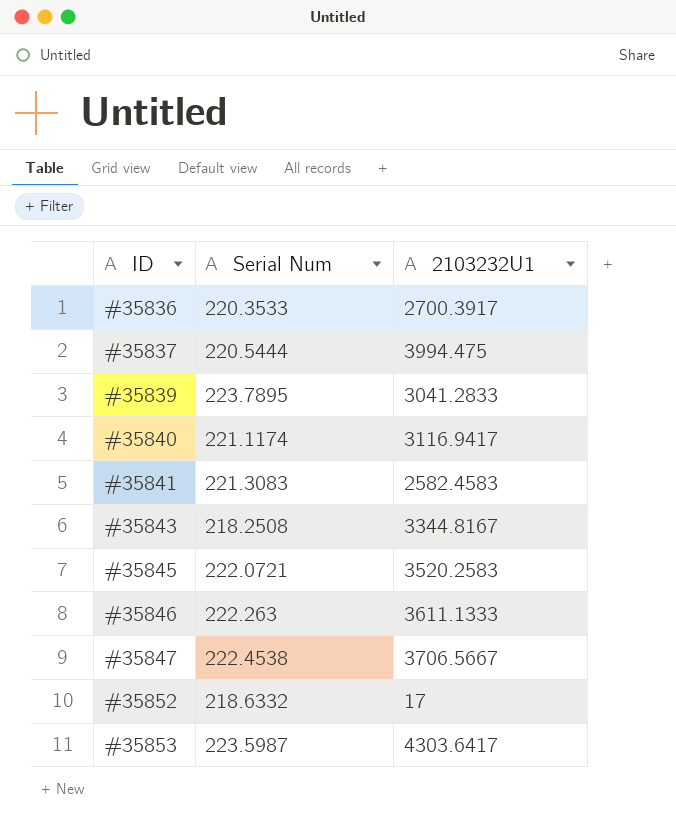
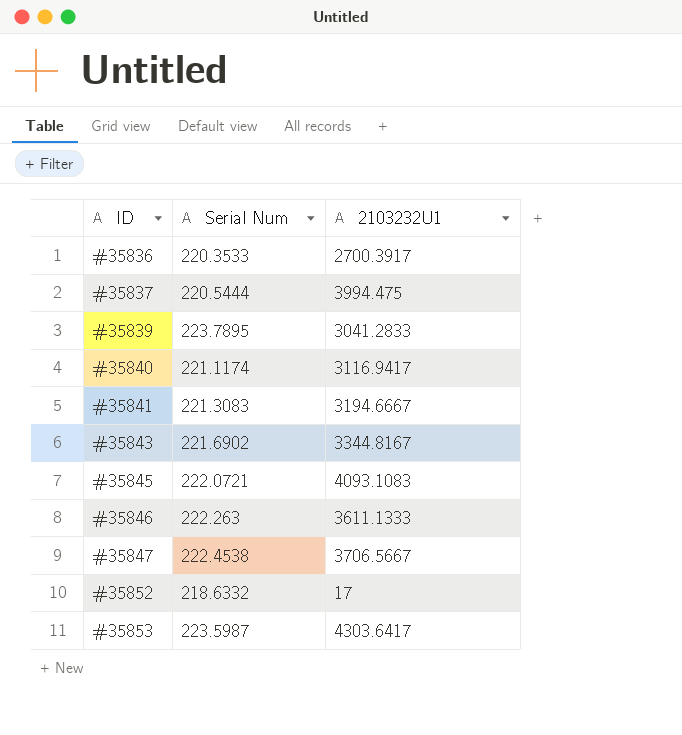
#35841 | 2103232U1: 2582.4583 -> 3194.6667
#35843 | Serial Num: 218.2508 -> 221.6902
#35845 | 2103232U1: 3520.2583 -> 4093.1083

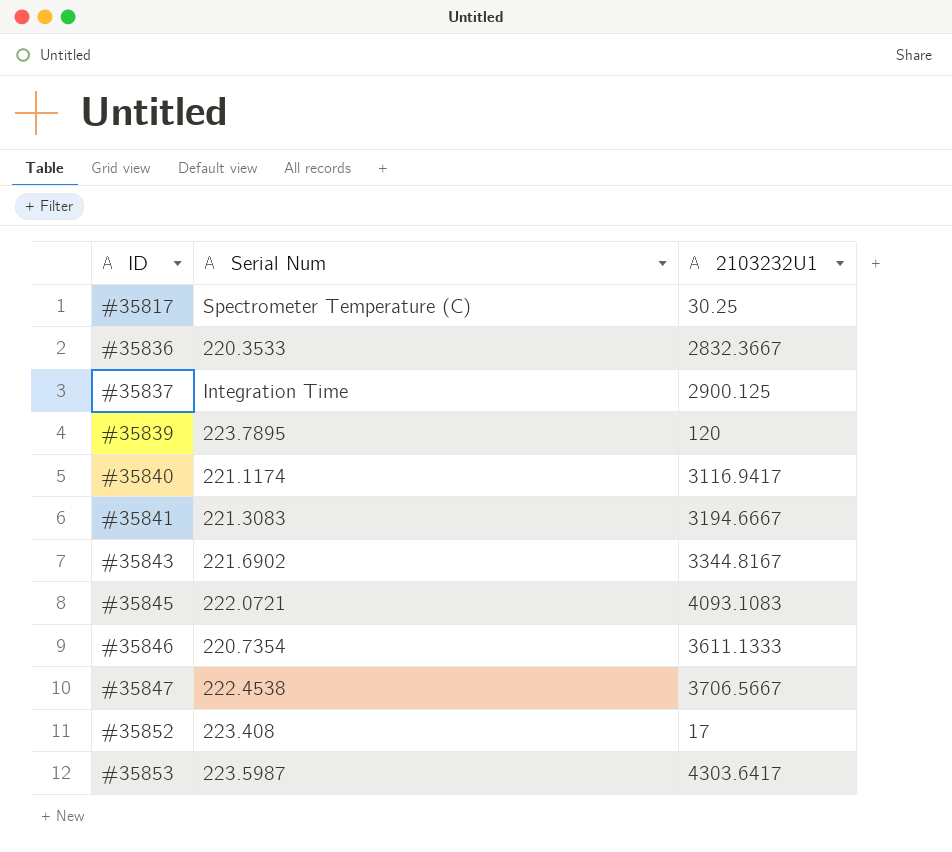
row #35817: none -> Spectrometer Temperature (C) | 30.25
#35836 | 2103232U1: 2700.3917 -> 2832.3667
#35837 | Serial Num: 220.5444 -> Integration Time
#35837 | 2103232U1: 3994.475 -> 2900.125
#35839 | 2103232U1: 3041.2833 -> 120
#35846 | Serial Num: 222.263 -> 220.7354
#35852 | Serial Num: 218.6332 -> 223.408

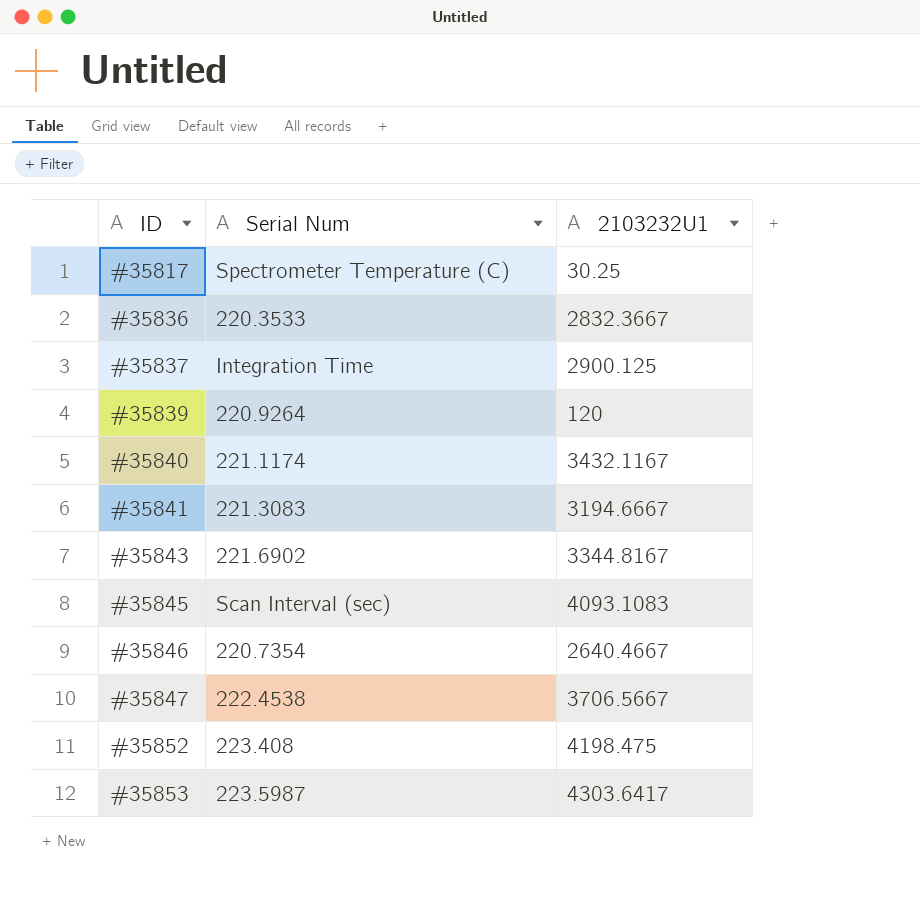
#35839 | Serial Num: 223.7895 -> 220.9264
#35840 | 2103232U1: 3116.9417 -> 3432.1167
#35845 | Serial Num: 222.0721 -> Scan Interval (sec)
#35846 | 2103232U1: 3611.1333 -> 2640.4667
#35852 | 2103232U1: 17 -> 4198.475

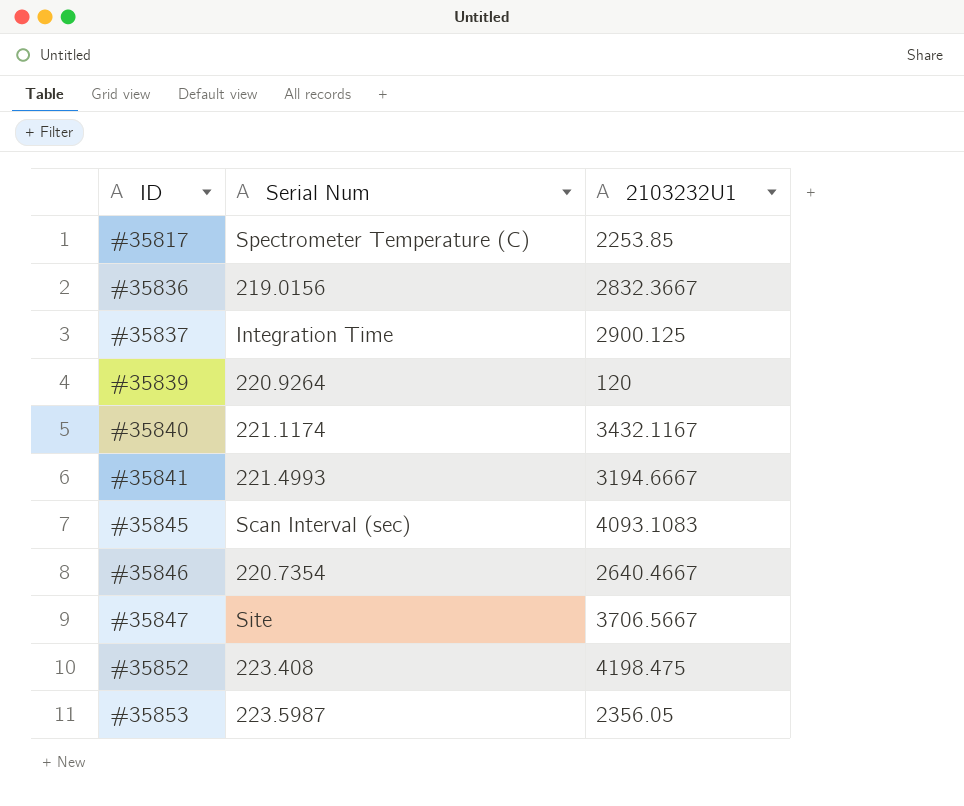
row #35843: 221.6902 | 3344.8167 -> none
#35817 | 2103232U1: 30.25 -> 2253.85
#35836 | Serial Num: 220.3533 -> 219.0156
#35841 | Serial Num: 221.3083 -> 221.4993
#35847 | Serial Num: 222.4538 -> Site
#35853 | 2103232U1: 4303.6417 -> 2356.05

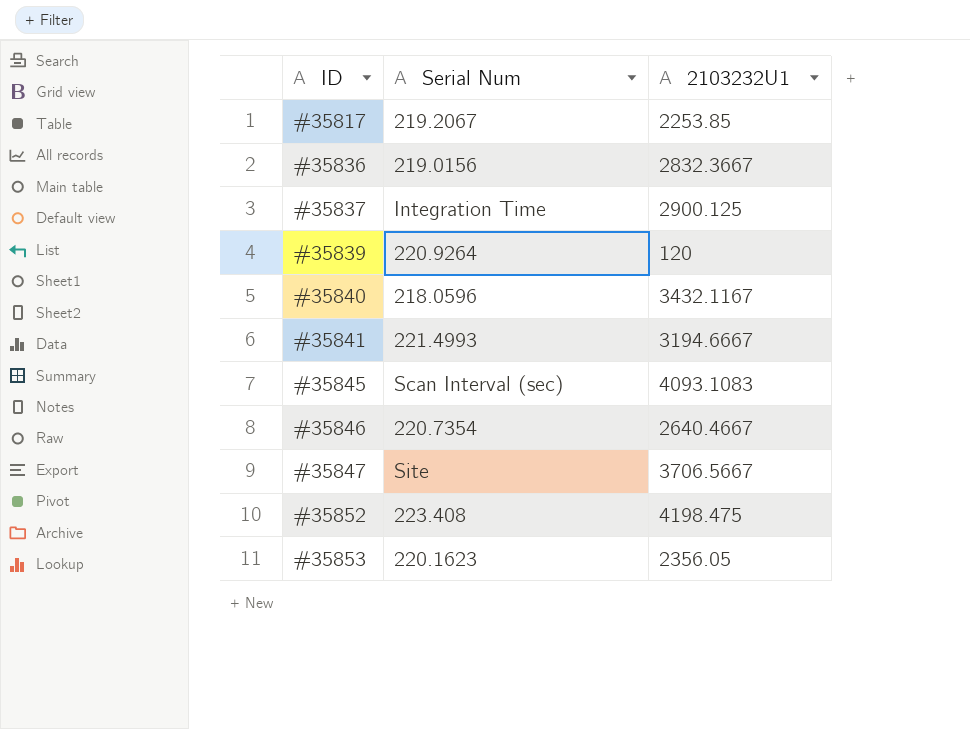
#35817 | Serial Num: Spectrometer Temperature (C) -> 219.2067
#35840 | Serial Num: 221.1174 -> 218.0596
#35853 | Serial Num: 223.5987 -> 220.1623

